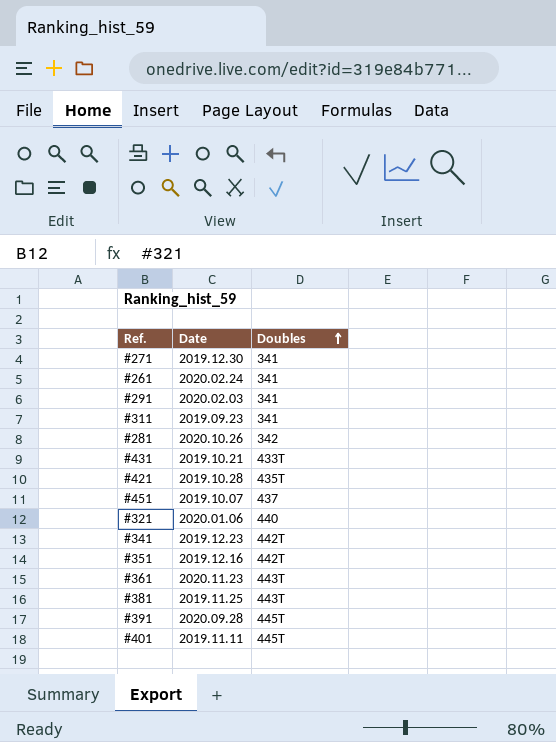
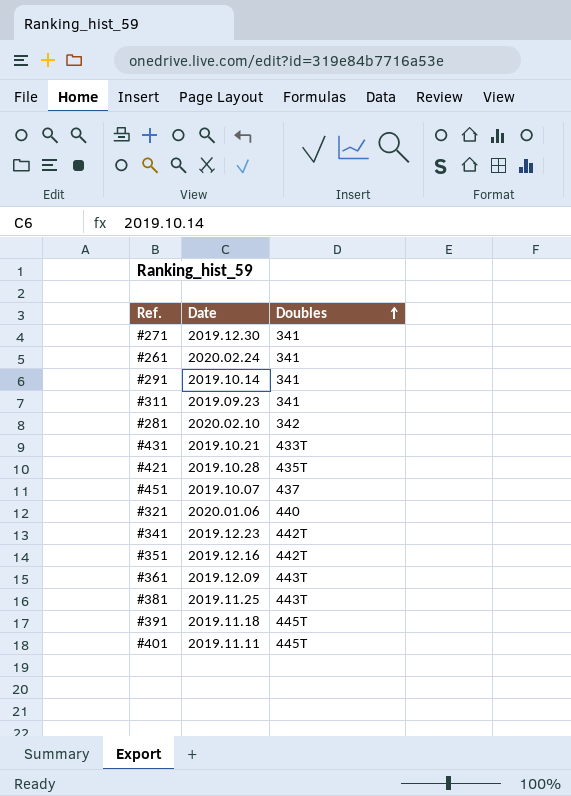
#291 | Date: 2020.02.03 -> 2019.10.14
#281 | Date: 2020.10.26 -> 2020.02.10
#361 | Date: 2020.11.23 -> 2019.12.09
#391 | Date: 2020.09.28 -> 2019.11.18

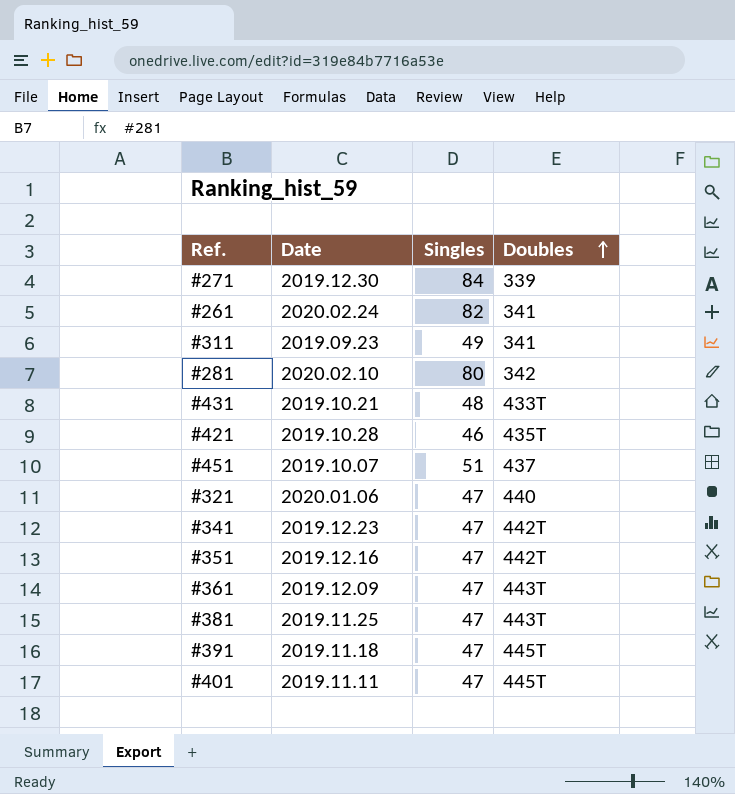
column Singles | position: none -> 3
row #291: 2019.10.14 | 341 -> none
#271 | Doubles: 341 -> 339

